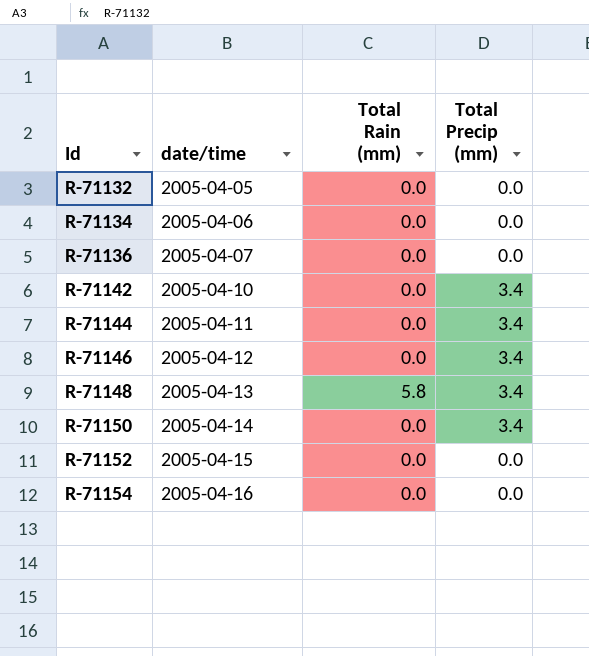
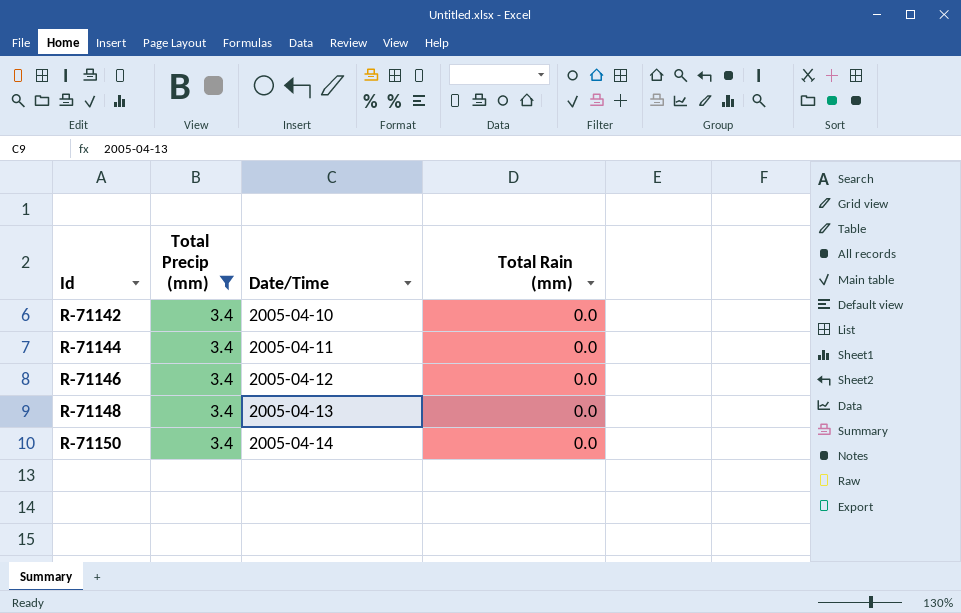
filter: none -> Total Precip (mm) = 3.4
column Total Precip (mm) | position: 4 -> 2
column name: date/time -> Date/Time
R-71148 | Total Rain (mm): 5.8 -> 0.0

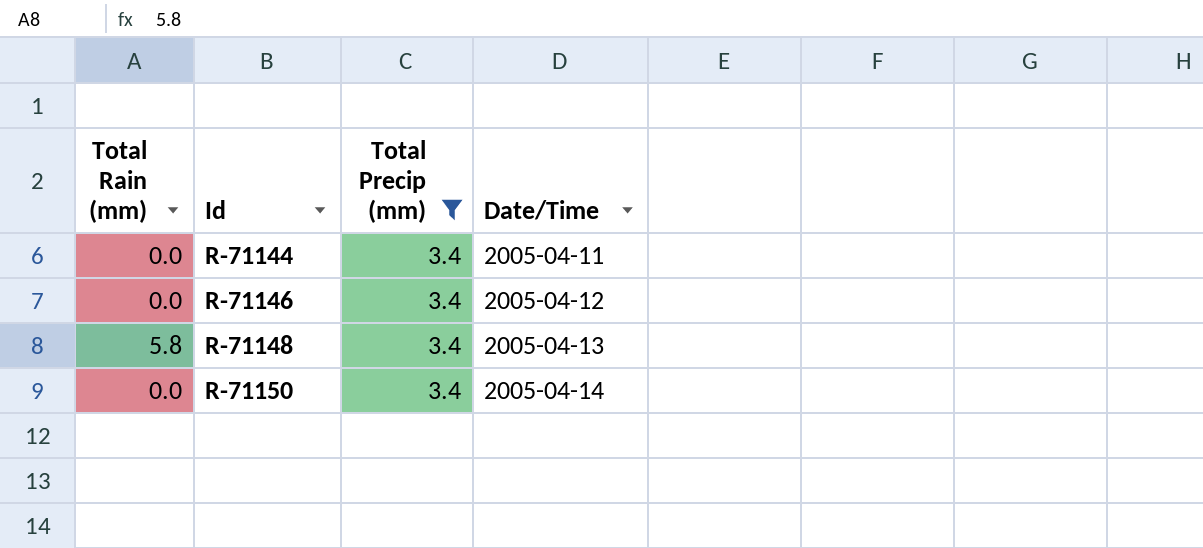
column Total Rain (mm) | position: 4 -> 1
row R-71142: 3.4 | 2005-04-10 | 0.0 -> none
R-71148 | Total Rain (mm): 0.0 -> 5.8

